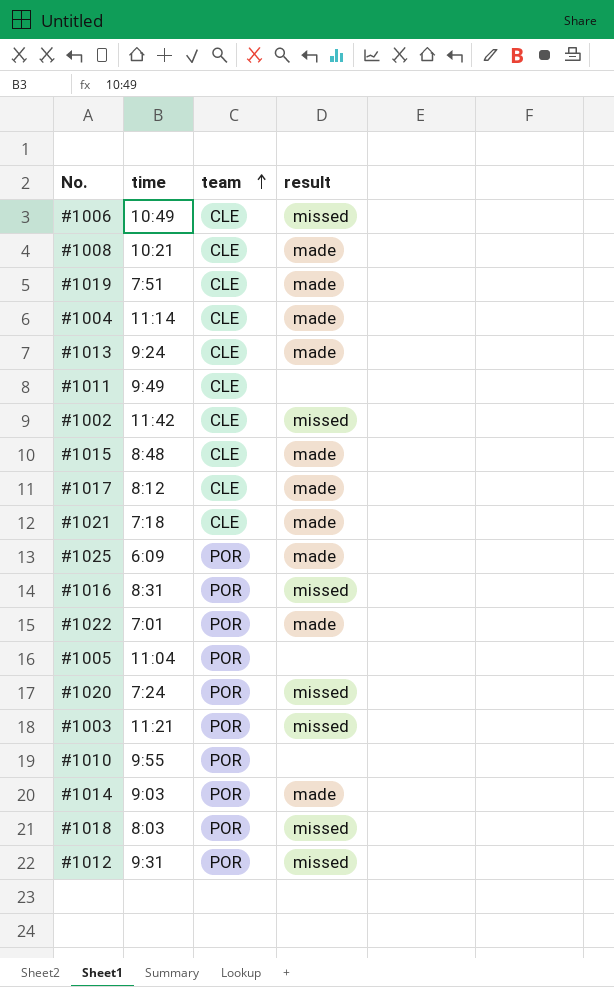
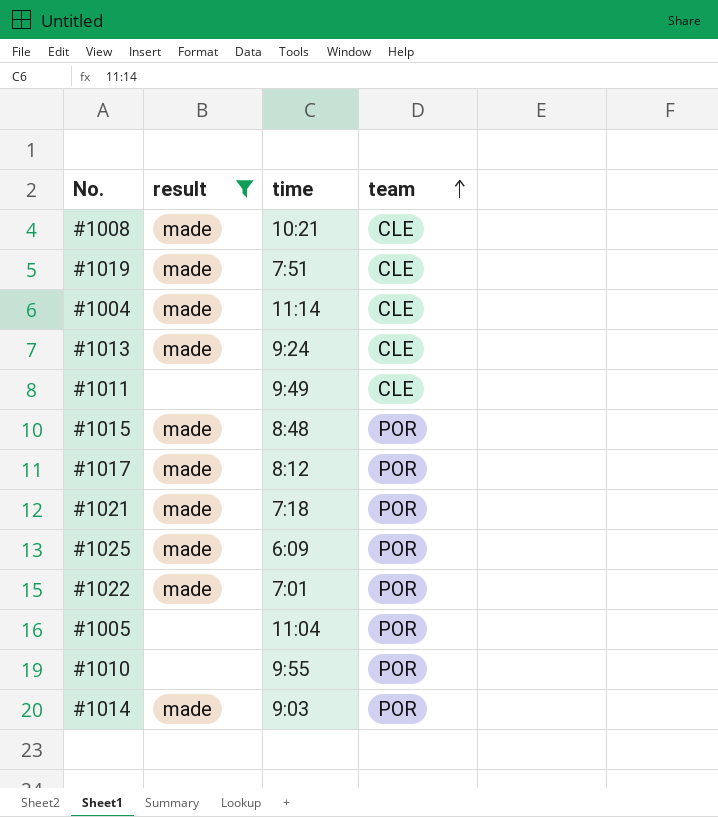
filter: none -> result != missed
column result | position: 4 -> 2
#1015 | team: CLE -> POR
#1017 | team: CLE -> POR
#1021 | team: CLE -> POR

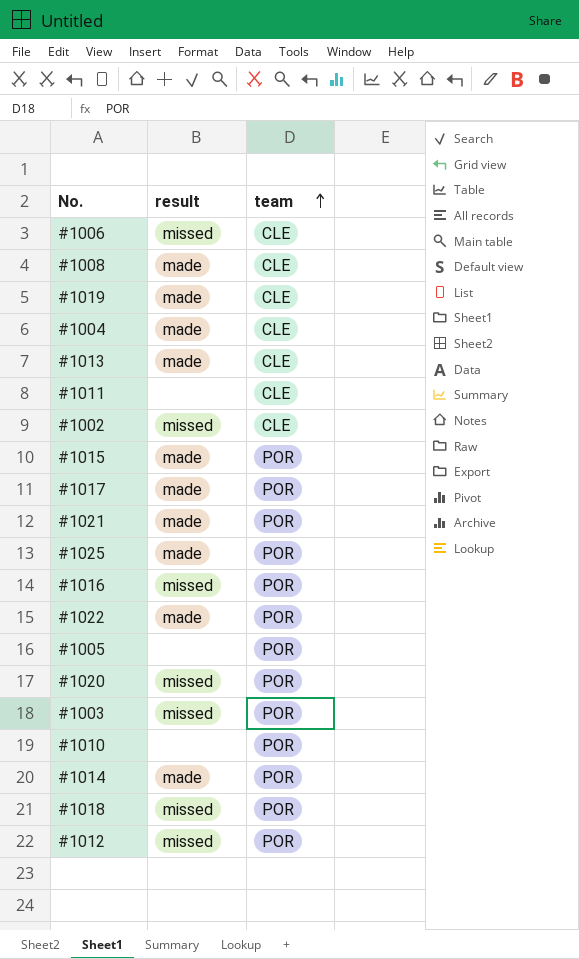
filter: result != missed -> none
column time | position: 3 -> none

